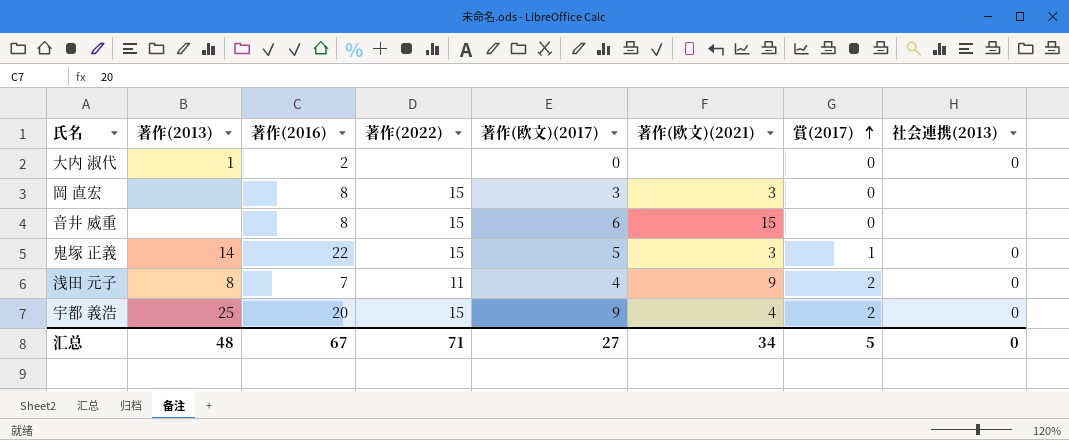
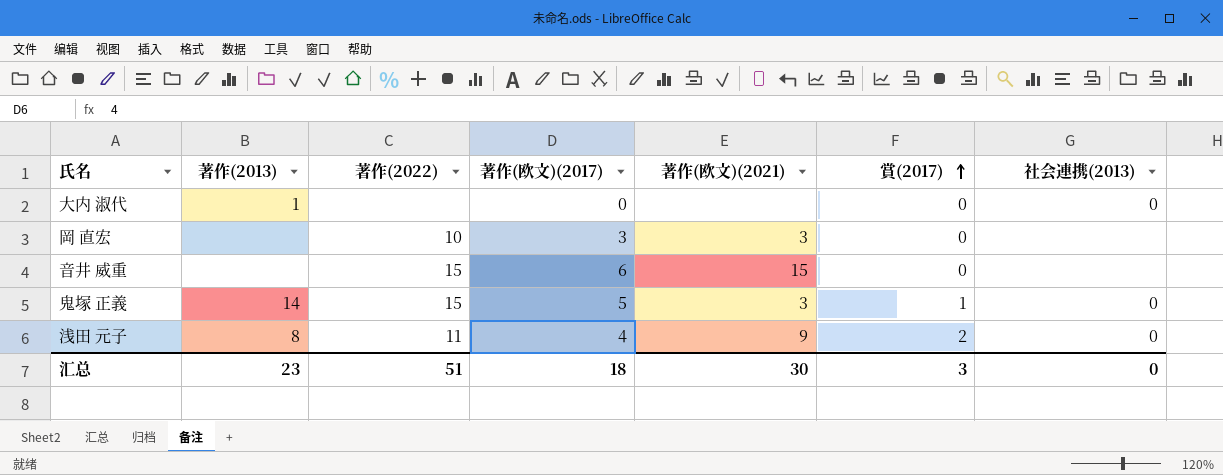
column 著作(2016) | position: 3 -> none
row 宇都 義浩: 25 | 20 | 15 | 9 | 4 | 2 | 0 -> none
岡 直宏 | 著作(2022): 15 -> 10
汇总 | 著作(2013): 48 -> 23
汇总 | 著作(2022): 71 -> 51
汇总 | 著作(欧文)(2017): 27 -> 18
汇总 | 著作(欧文)(2021): 34 -> 30
汇总 | 賞(2017): 5 -> 3

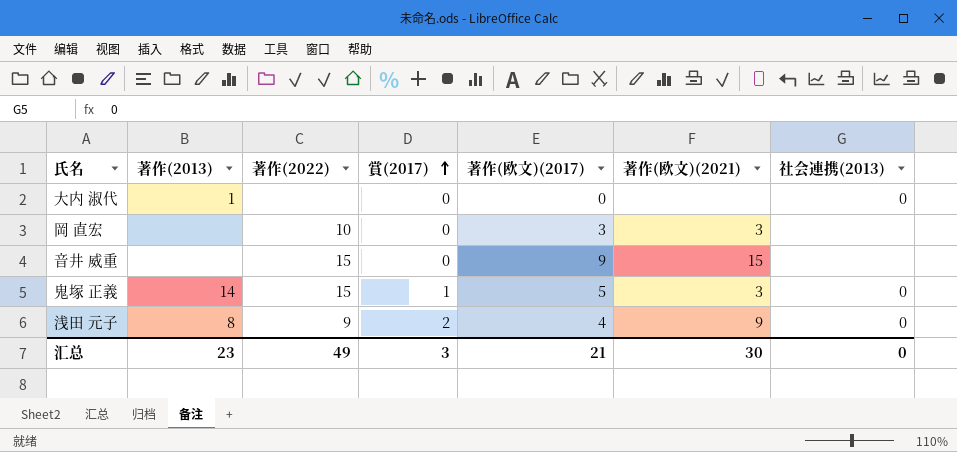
column 賞(2017) | position: 6 -> 4
音井 威重 | 著作(欧文)(2017): 6 -> 9
浅田 元子 | 著作(2022): 11 -> 9
汇总 | 著作(2022): 51 -> 49
汇总 | 著作(欧文)(2017): 18 -> 21

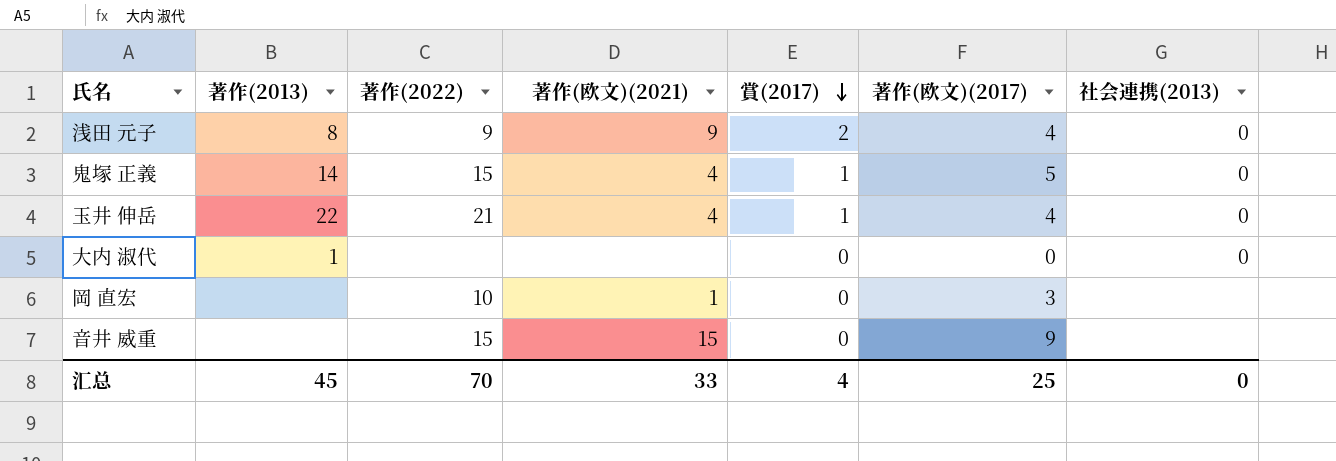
row order: 賞(2017) ascending -> 賞(2017) descending
column 著作(欧文)(2021) | position: 6 -> 4
鬼塚 正義 | 著作(欧文)(2021): 3 -> 4
row 玉井 伸岳: none -> 22 | 21 | 4 | 1 | 4 | 0
岡 直宏 | 著作(欧文)(2021): 3 -> 1
汇总 | 著作(2013): 23 -> 45
汇总 | 著作(2022): 49 -> 70
汇总 | 著作(欧文)(2021): 30 -> 33
汇总 | 賞(2017): 3 -> 4
汇总 | 著作(欧文)(2017): 21 -> 25

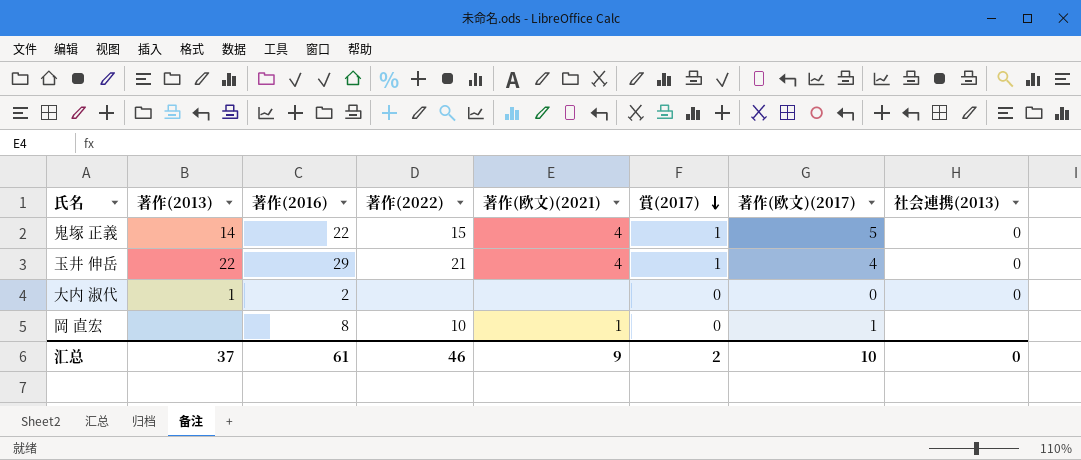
column 著作(2016) | position: none -> 3
row 浅田 元子: 8 | 9 | 9 | 2 | 4 | 0 -> none
row 音井 威重: none | 15 | 15 | 0 | 9 | none -> none
岡 直宏 | 著作(欧文)(2017): 3 -> 1
汇总 | 著作(2013): 45 -> 37
汇总 | 著作(2022): 70 -> 46
汇总 | 著作(欧文)(2021): 33 -> 9
汇总 | 賞(2017): 4 -> 2
汇总 | 著作(欧文)(2017): 25 -> 10

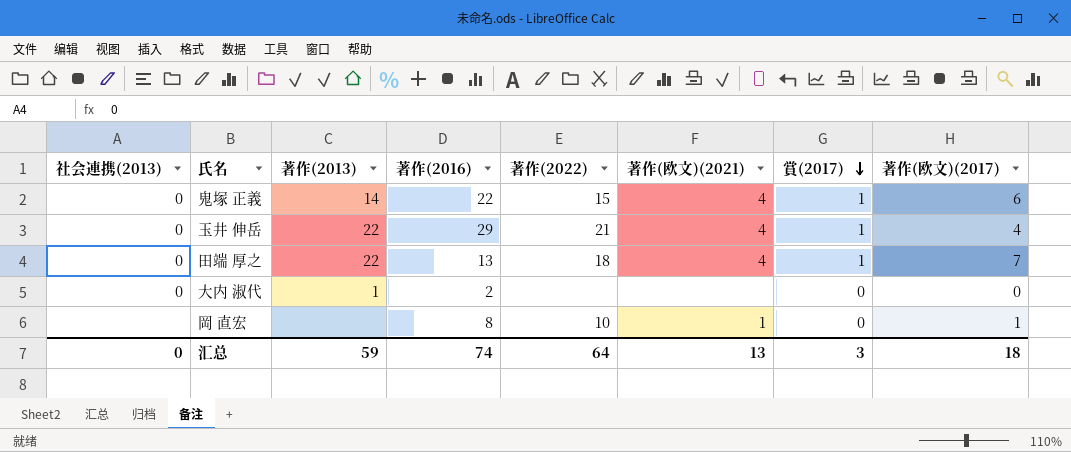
column 社会連携(2013) | position: 8 -> 1
鬼塚 正義 | 著作(欧文)(2017): 5 -> 6
row 田端 厚之: none -> 0 | 22 | 13 | 18 | 4 | 1 | 7
汇总 | 著作(2013): 37 -> 59
汇总 | 著作(2016): 61 -> 74
汇总 | 著作(2022): 46 -> 64
汇总 | 著作(欧文)(2021): 9 -> 13
汇总 | 賞(2017): 2 -> 3
汇总 | 著作(欧文)(2017): 10 -> 18

